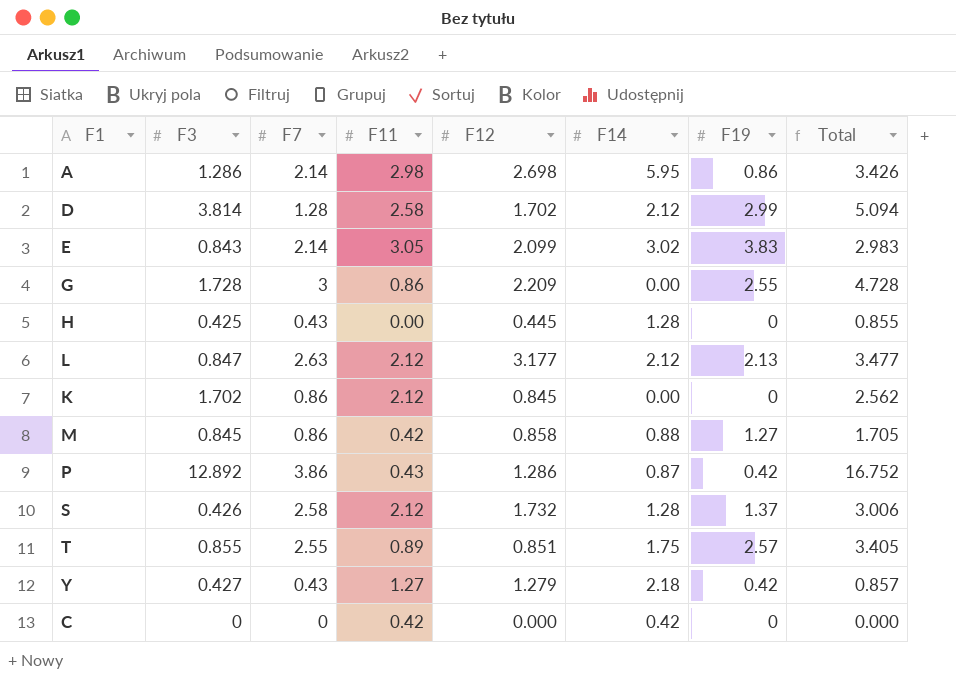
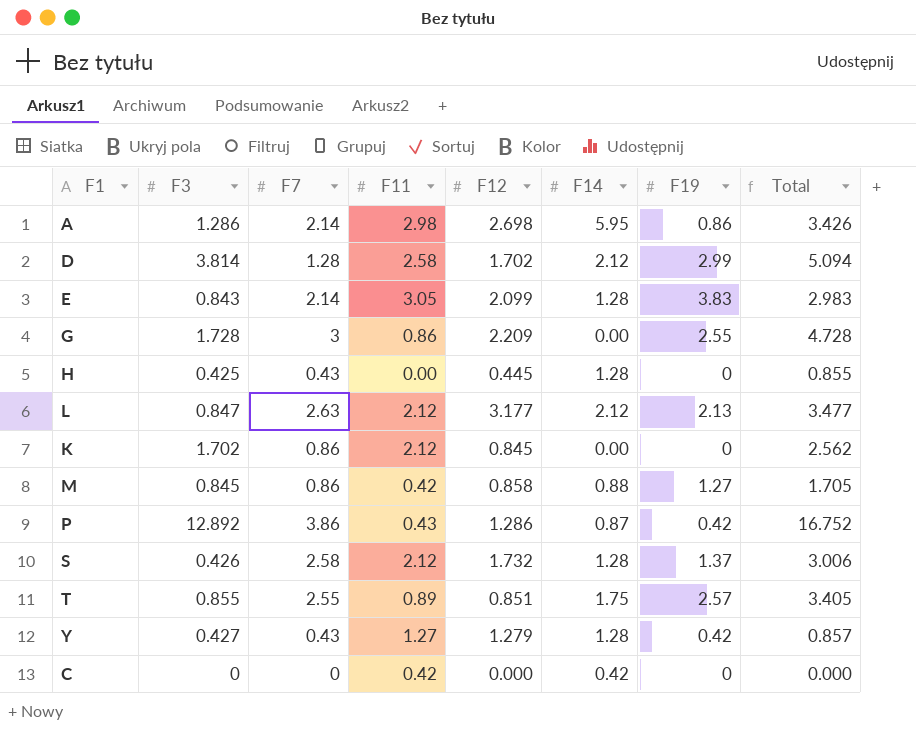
E | F14: 3.02 -> 1.28
Y | F14: 2.18 -> 1.28

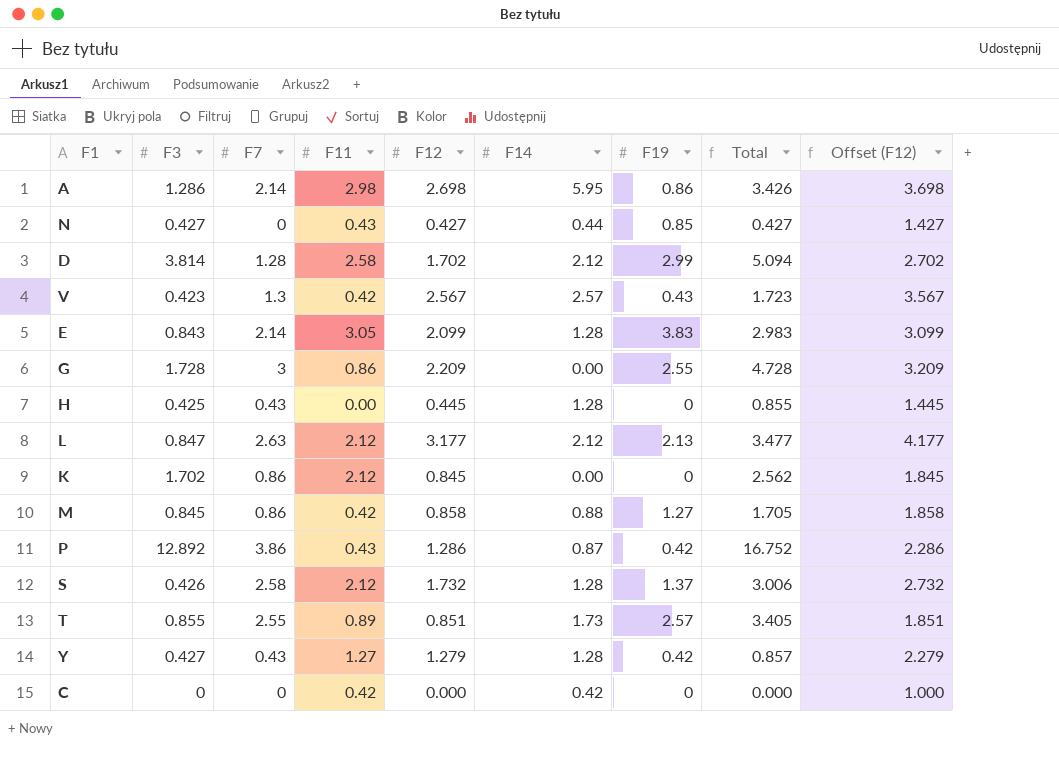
column Offset (F12) | formula: none -> [F12] + 1
row N: none -> 0.427 | 0 | 0.43 | 0.427 | 0.44 | 0.85 | 0.427 | 1.427
row V: none -> 0.423 | 1.3 | 0.42 | 2.567 | 2.57 | 0.43 | 1.723 | 3.567
T | F14: 1.75 -> 1.73

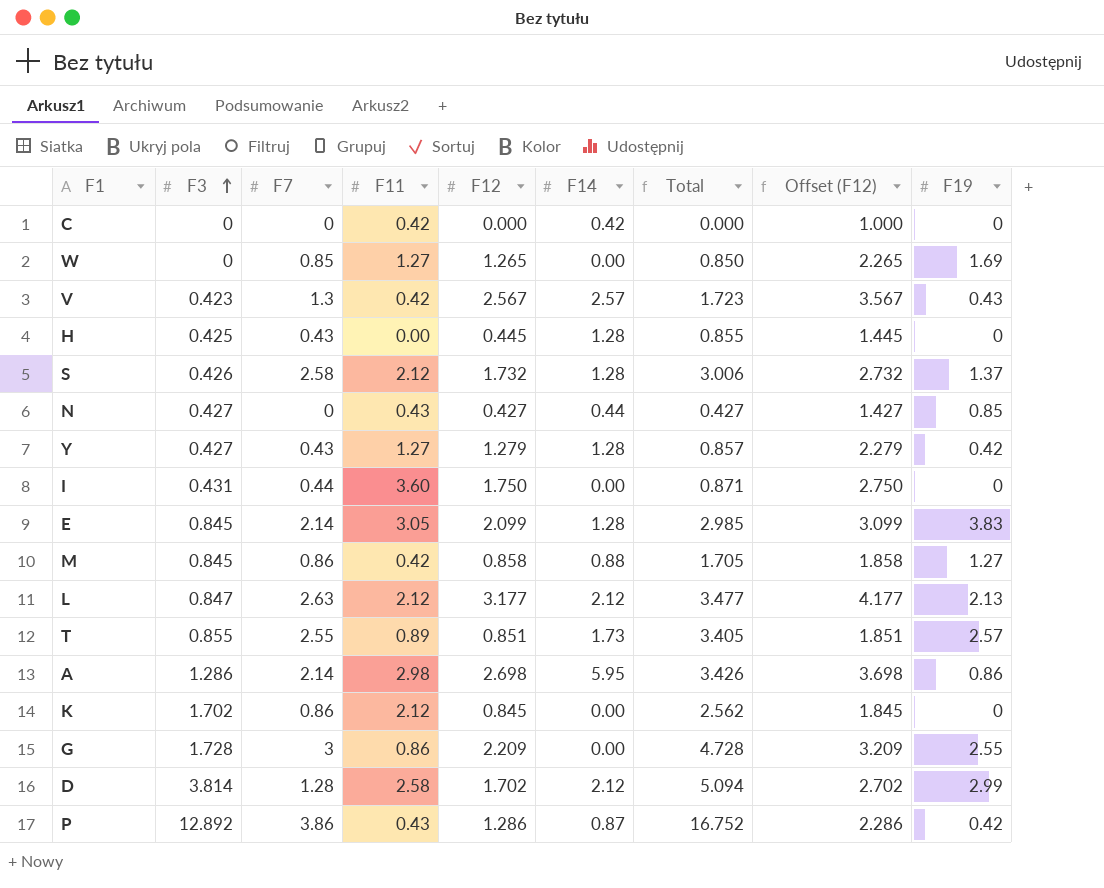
row order: none -> F3 ascending
column F19 | position: 7 -> 9
row W: none -> 0 | 0.85 | 1.27 | 1.265 | 0.00 | 0.850 | 2.265 | 1.69
row I: none -> 0.431 | 0.44 | 3.60 | 1.750 | 0.00 | 0.871 | 2.750 | 0
E | F3: 0.843 -> 0.845
E | Total: 2.983 -> 2.985

